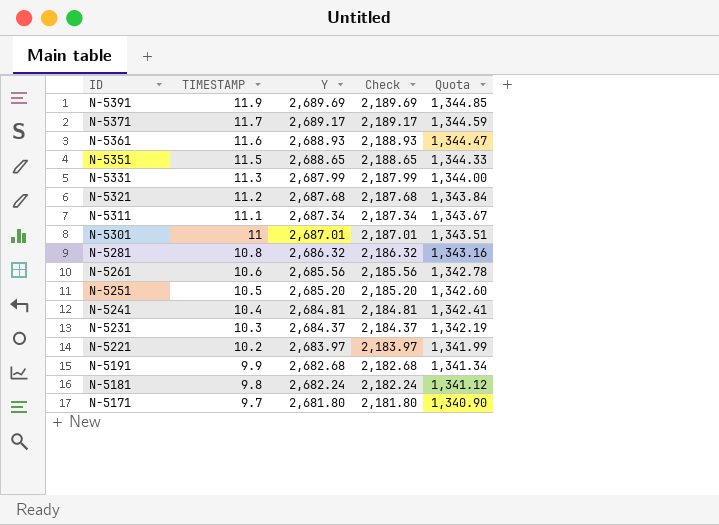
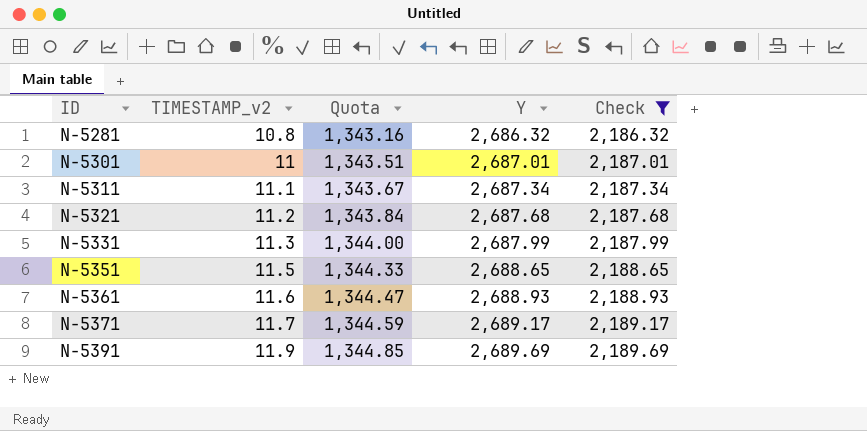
filter: none -> Check >= 2,186.32
row order: ID descending -> ID ascending
column name: TIMESTAMP -> TIMESTAMP_v2
column Quota | position: 5 -> 3

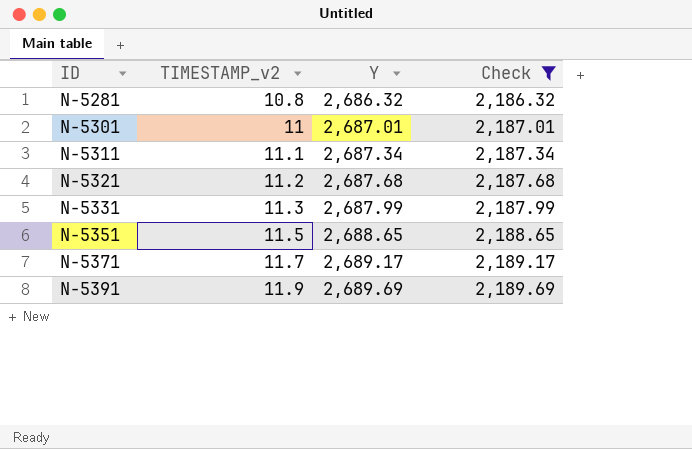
column Quota | formula: [Y] * 0.5 -> none
row N-5361: 11.6 | 1,344.47 | 2,688.93 | 2,188.93 -> none

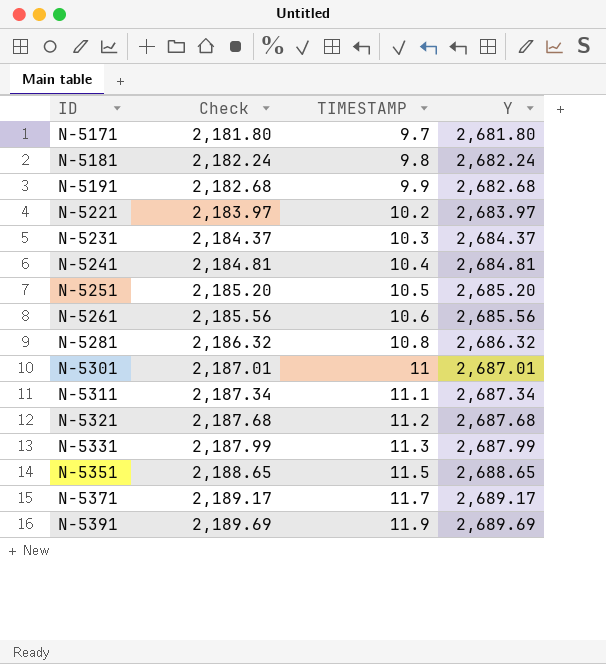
filter: Check >= 2,186.32 -> none
column Check | position: 4 -> 2
column name: TIMESTAMP_v2 -> TIMESTAMP

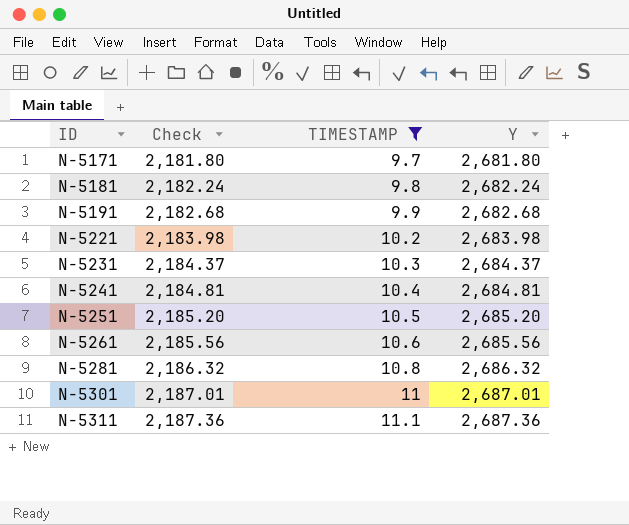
filter: none -> TIMESTAMP <= 11.1
N-5221 | Check: 2,183.97 -> 2,183.98
N-5221 | Y: 2,683.97 -> 2,683.98
N-5311 | Check: 2,187.34 -> 2,187.36
N-5311 | Y: 2,687.34 -> 2,687.36

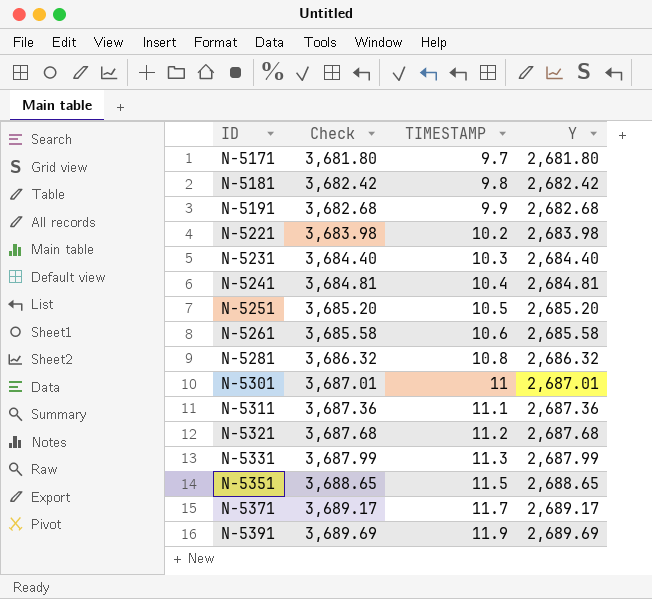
filter: TIMESTAMP <= 11.1 -> none
column Check | formula: [Y] - 500 -> [Y] + 1000
N-5181 | Y: 2,682.24 -> 2,682.42
N-5231 | Y: 2,684.37 -> 2,684.40
N-5261 | Y: 2,685.56 -> 2,685.58

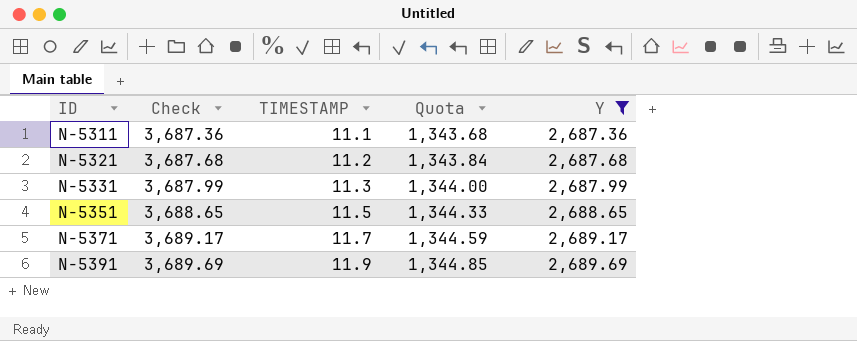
filter: none -> Y >= 2,687.36
column Quota | formula: none -> [Y] * 0.5

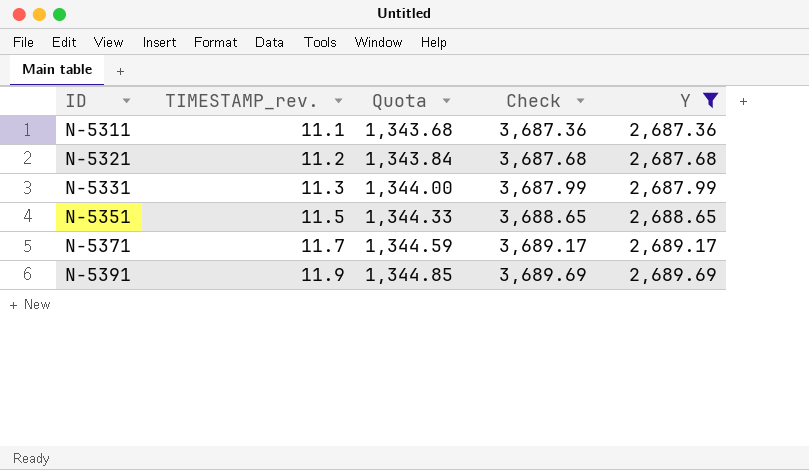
column name: TIMESTAMP -> TIMESTAMP_rev.
column Check | position: 2 -> 4

